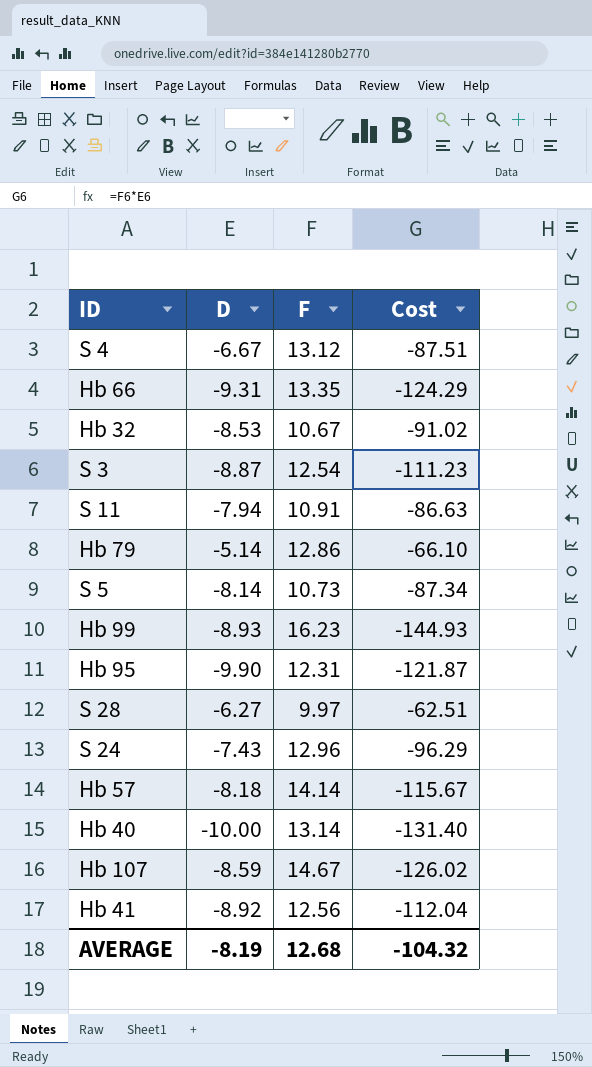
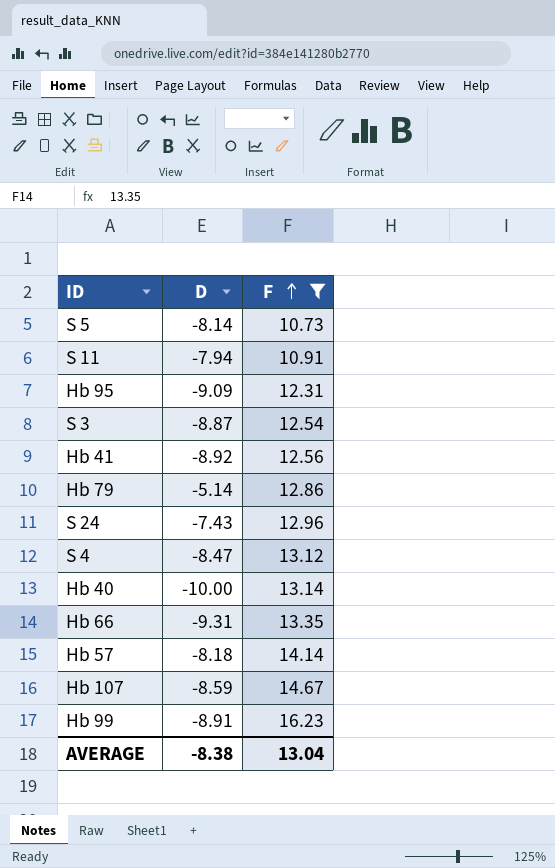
filter: none -> F >= 10.73
row order: none -> F ascending
column Cost | formula: [D] * [F] -> none
Hb 95 | D: -9.90 -> -9.09
S 4 | D: -6.67 -> -8.47
Hb 99 | D: -8.93 -> -8.91
AVERAGE | D: -8.19 -> -8.38
AVERAGE | F: 12.68 -> 13.04

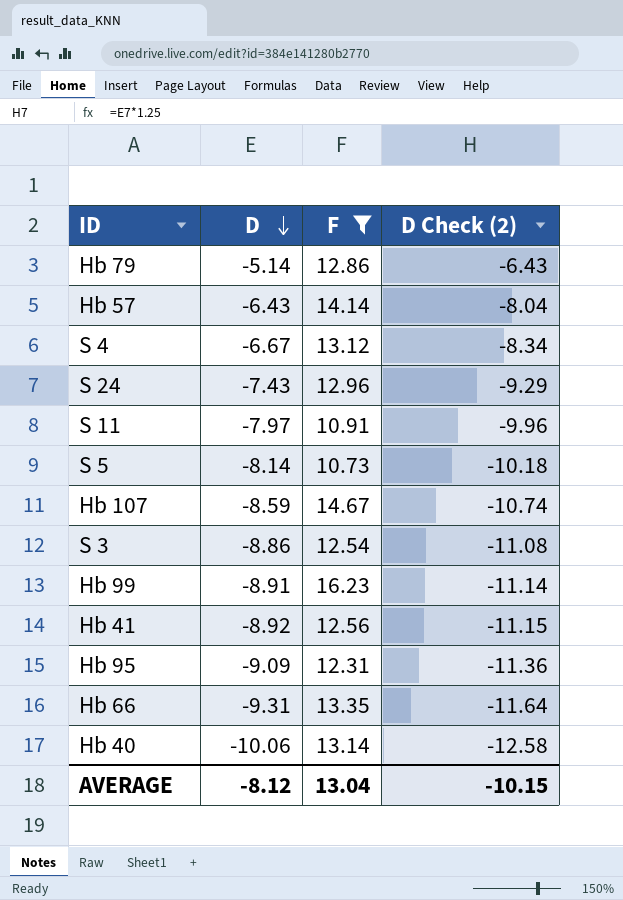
row order: F ascending -> D descending
column D Check (2) | formula: none -> [D] * 1.25
Hb 57 | D: -8.18 -> -6.43
S 4 | D: -8.47 -> -6.67
S 11 | D: -7.94 -> -7.97
S 3 | D: -8.87 -> -8.86
Hb 40 | D: -10.00 -> -10.06
AVERAGE | D: -8.38 -> -8.12

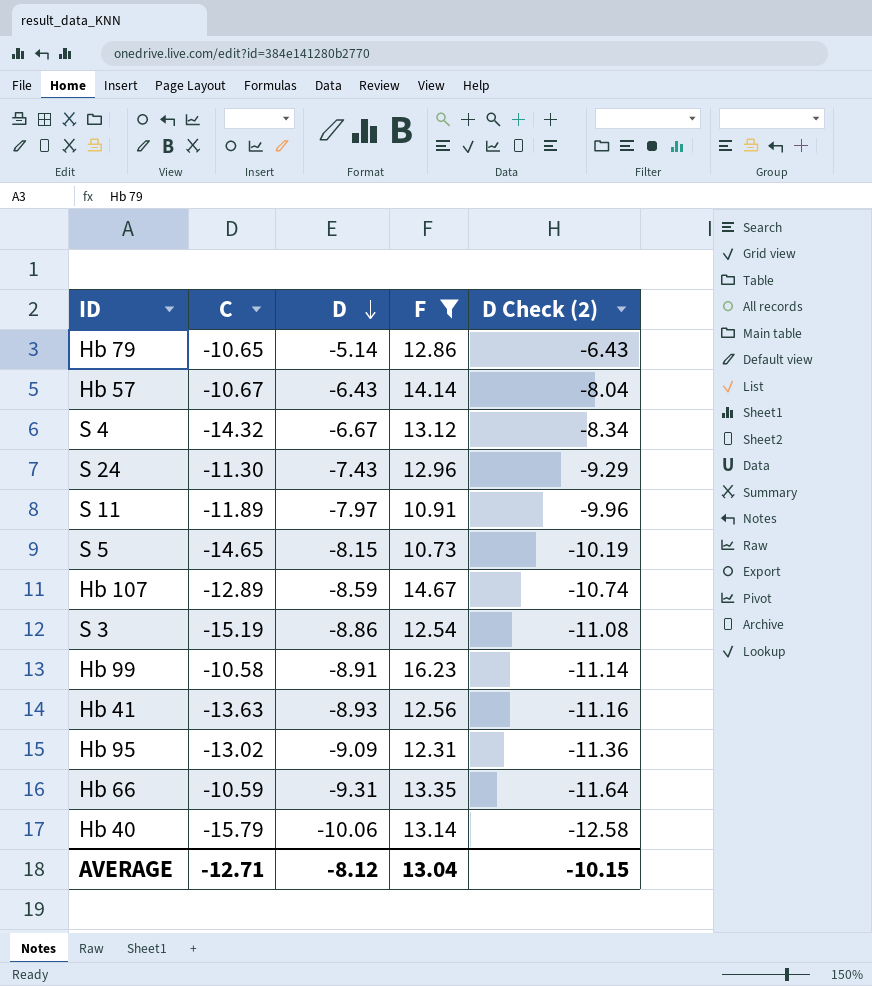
column C | position: none -> 2
S 5 | D: -8.14 -> -8.15
S 5 | D Check (2): -10.18 -> -10.19
Hb 41 | D: -8.92 -> -8.93
Hb 41 | D Check (2): -11.15 -> -11.16

